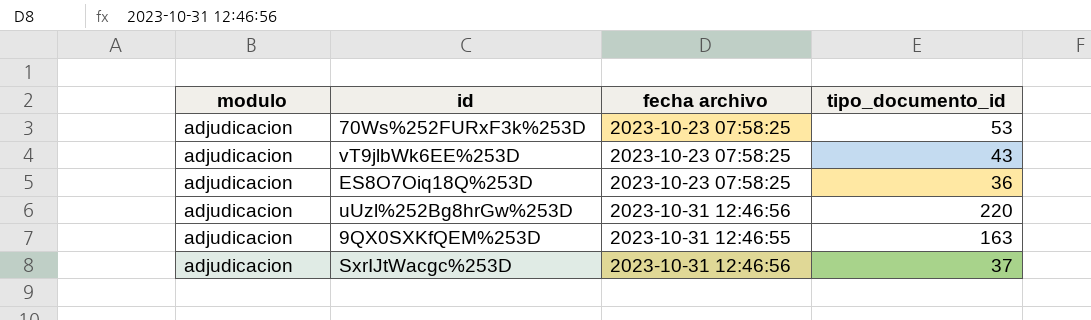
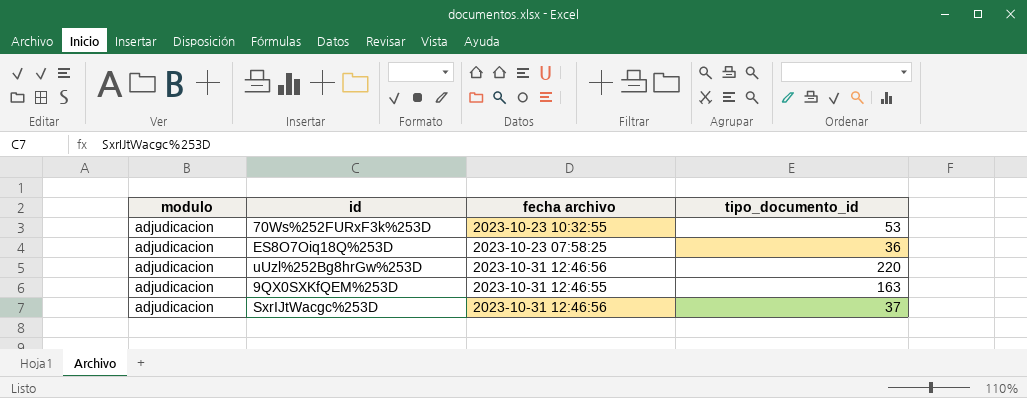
row vT9jlbWk6EE%253D: adjudicacion | 2023-10-23 07:58:25 | 43 -> none
70Ws%252FURxF3k%253D | fecha archivo: 2023-10-23 07:58:25 -> 2023-10-23 10:32:55

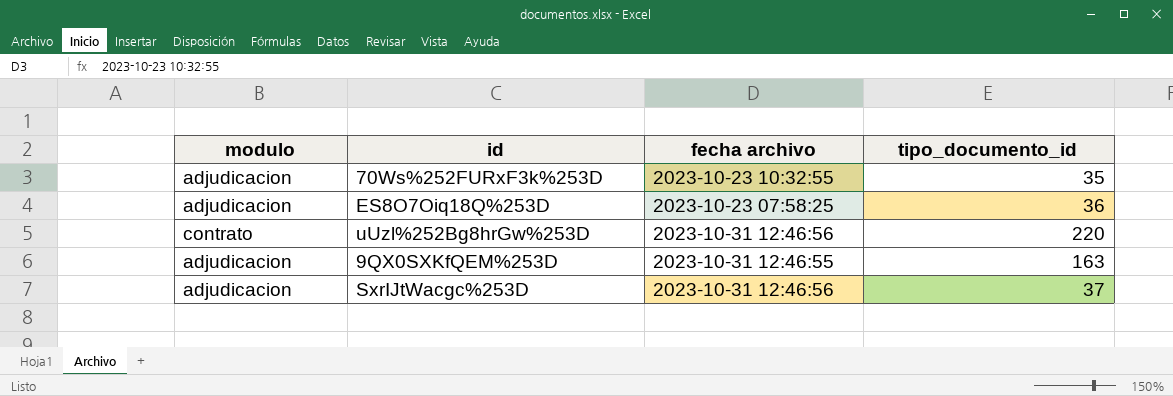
70Ws%252FURxF3k%253D | tipo_documento_id: 53 -> 35
uUzl%252Bg8hrGw%253D | modulo: adjudicacion -> contrato

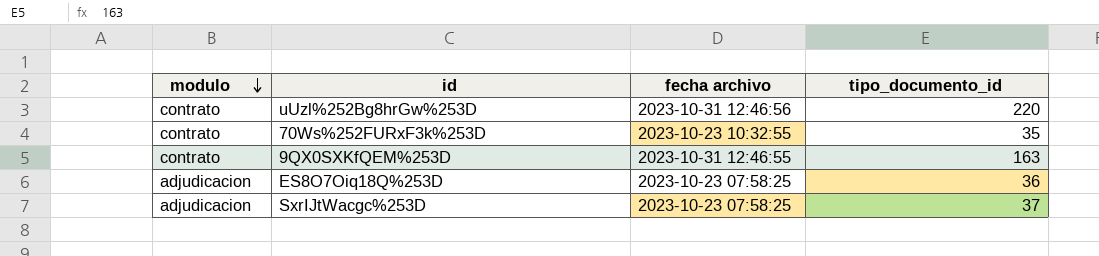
row order: none -> modulo descending
70Ws%252FURxF3k%253D | modulo: adjudicacion -> contrato
9QX0SXKfQEM%253D | modulo: adjudicacion -> contrato
SxrIJtWacgc%253D | fecha archivo: 2023-10-31 12:46:56 -> 2023-10-23 07:58:25

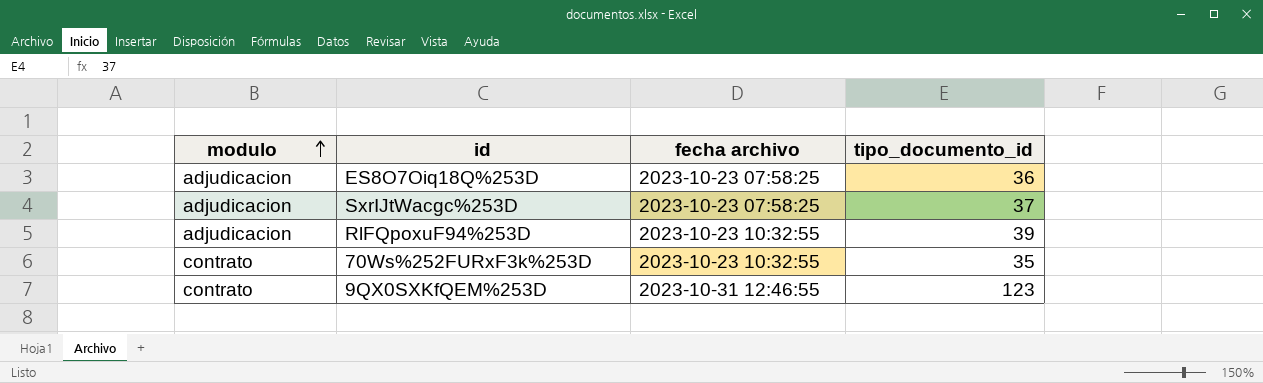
row order: modulo descending -> modulo ascending
row uUzl%252Bg8hrGw%253D: contrato | 2023-10-31 12:46:56 | 220 -> none
row RlFQpoxuF94%253D: none -> adjudicacion | 2023-10-23 10:32:55 | 39
9QX0SXKfQEM%253D | tipo_documento_id: 163 -> 123

